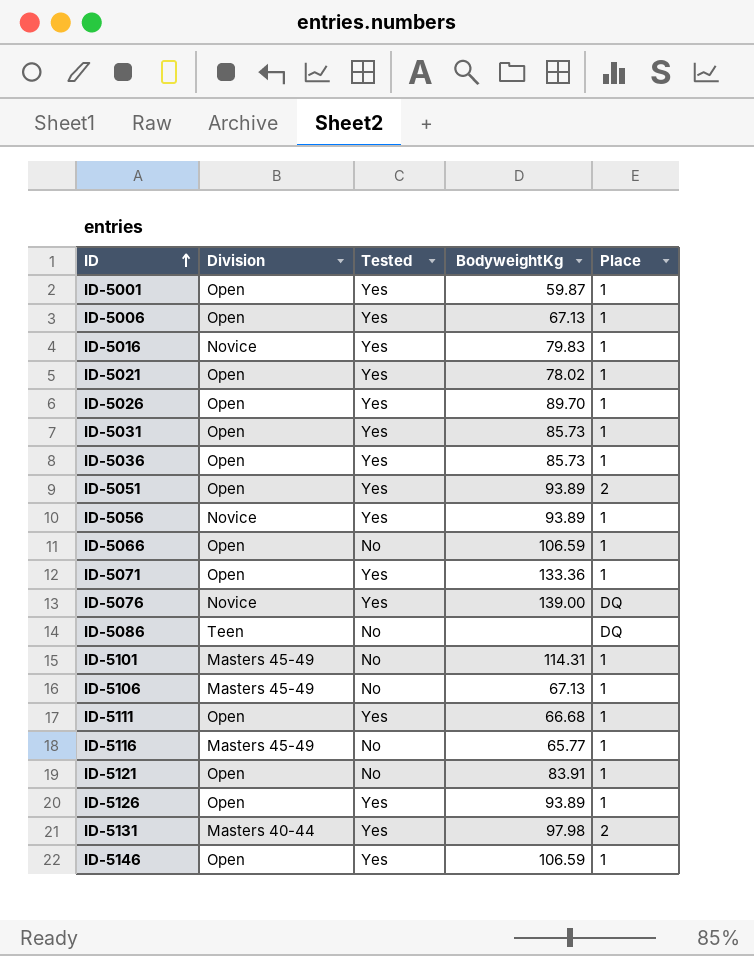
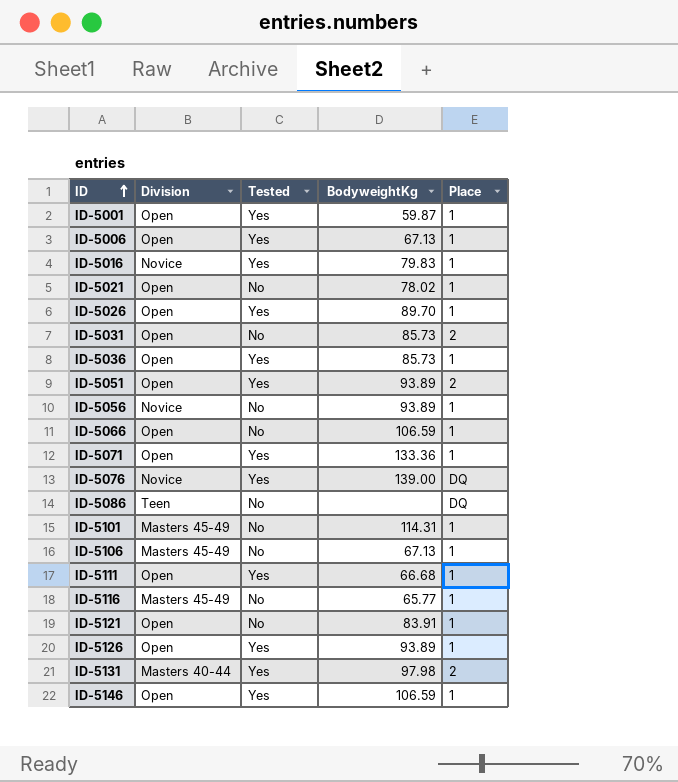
ID-5021 | Tested: Yes -> No
ID-5031 | Tested: Yes -> No
ID-5031 | Place: 1 -> 2
ID-5056 | Tested: Yes -> No

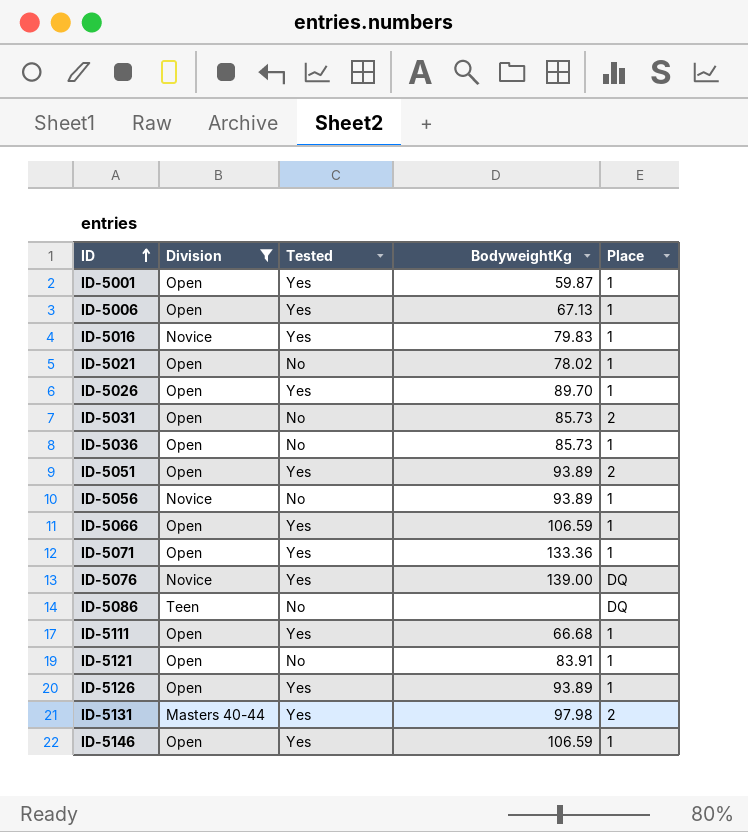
filter: none -> Division != Masters 45-49
ID-5036 | Tested: Yes -> No
ID-5066 | Tested: No -> Yes

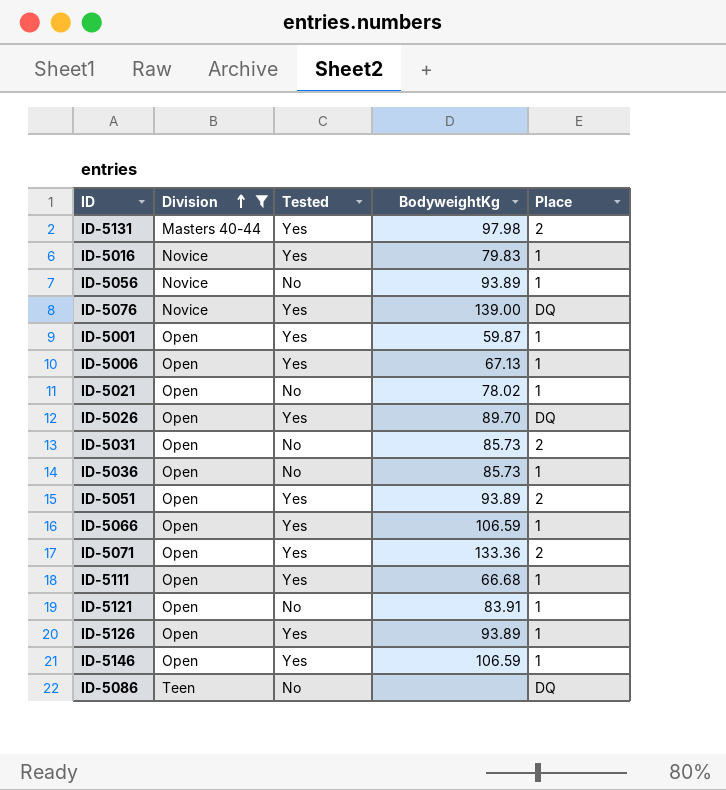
row order: ID ascending -> Division ascending
ID-5026 | Place: 1 -> DQ
ID-5071 | Place: 1 -> 2

